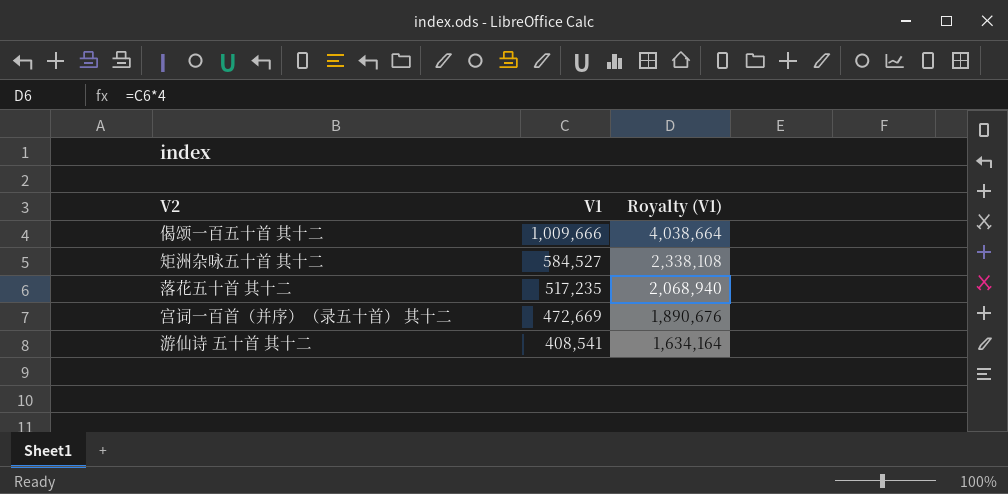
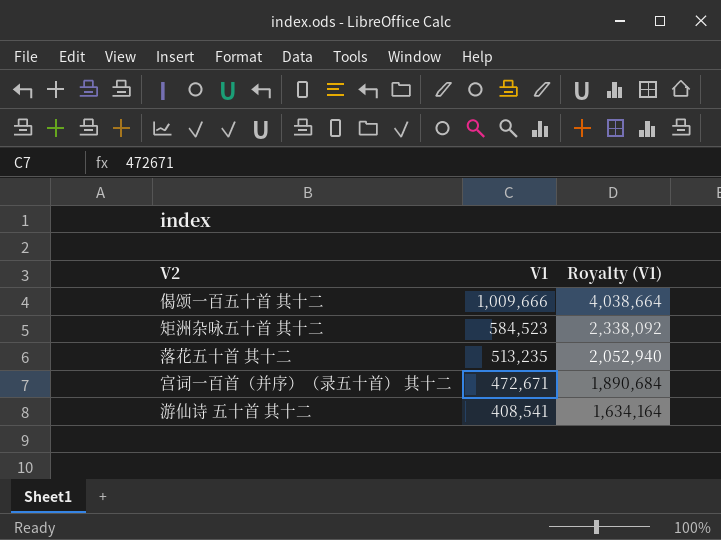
矩洲杂咏五十首 其十二 | V1: 584,527 -> 584,523
矩洲杂咏五十首 其十二 | Royalty (V1): 2,338,108 -> 2,338,092
落花五十首 其十二 | V1: 517,235 -> 513,235
落花五十首 其十二 | Royalty (V1): 2,068,940 -> 2,052,940
宫词一百首（并序）（录五十首） 其十二 | V1: 472,669 -> 472,671
宫词一百首（并序）（录五十首） 其十二 | Royalty (V1): 1,890,676 -> 1,890,684

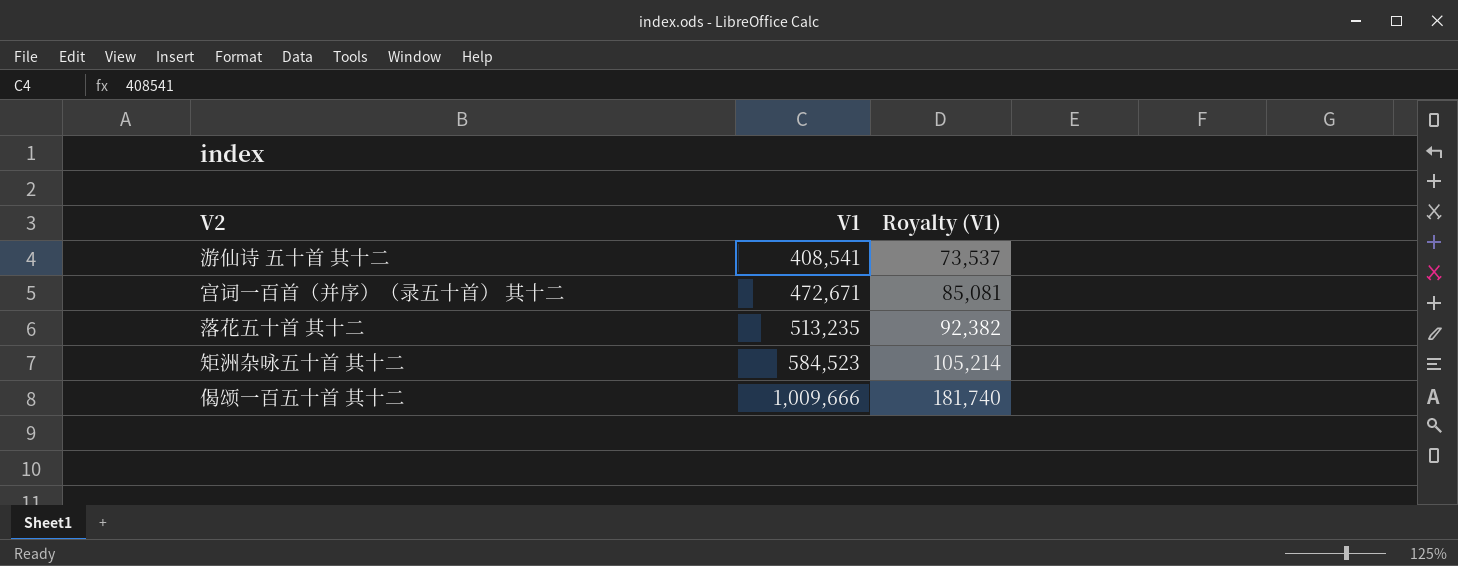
row order: V1 descending -> V1 ascending
column Royalty (V1) | formula: [V1] * 4 -> [V1] * 0.18

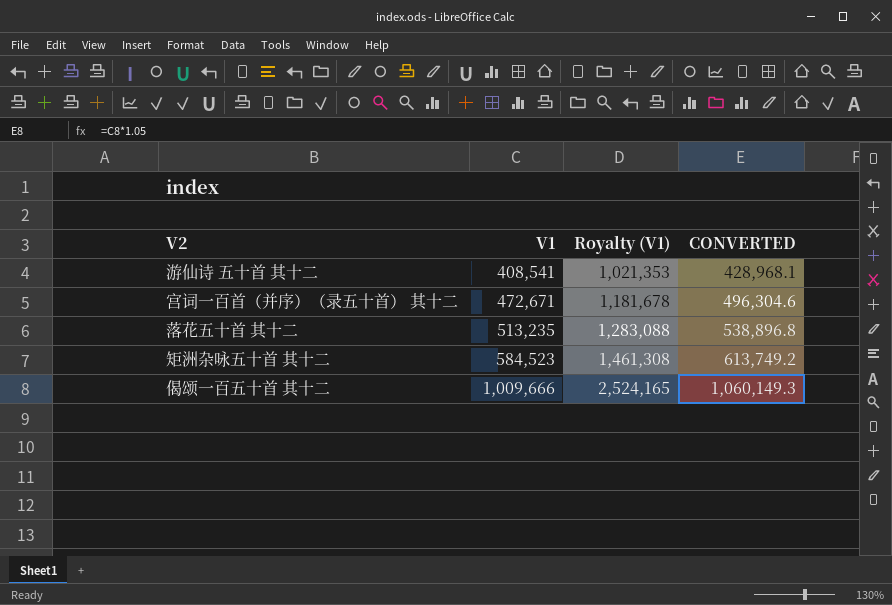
column Royalty (V1) | formula: [V1] * 0.18 -> [V1] * 2.5
column CONVERTED | formula: none -> [V1] * 1.05

